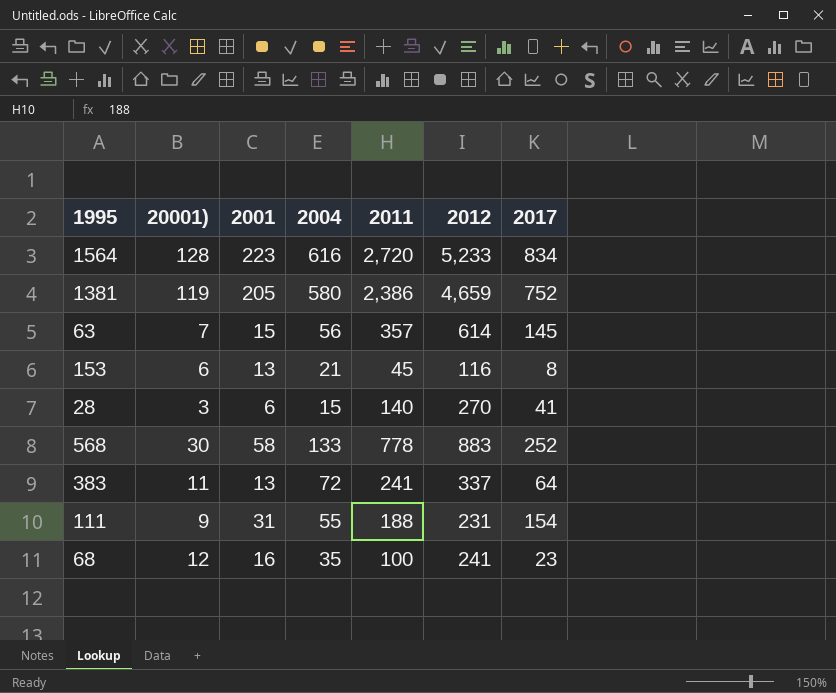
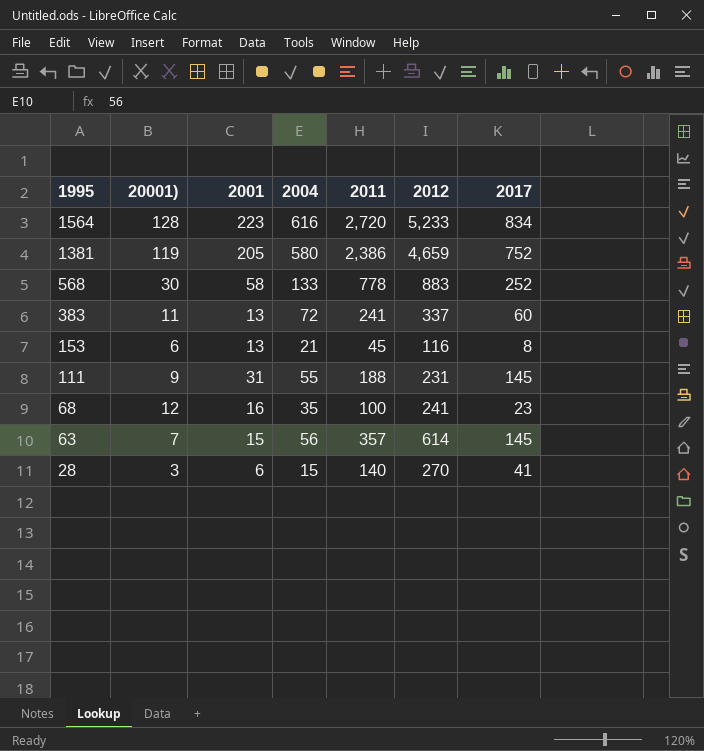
row order: none -> 1995 descending
383 | 2017: 64 -> 60
111 | 2017: 154 -> 145

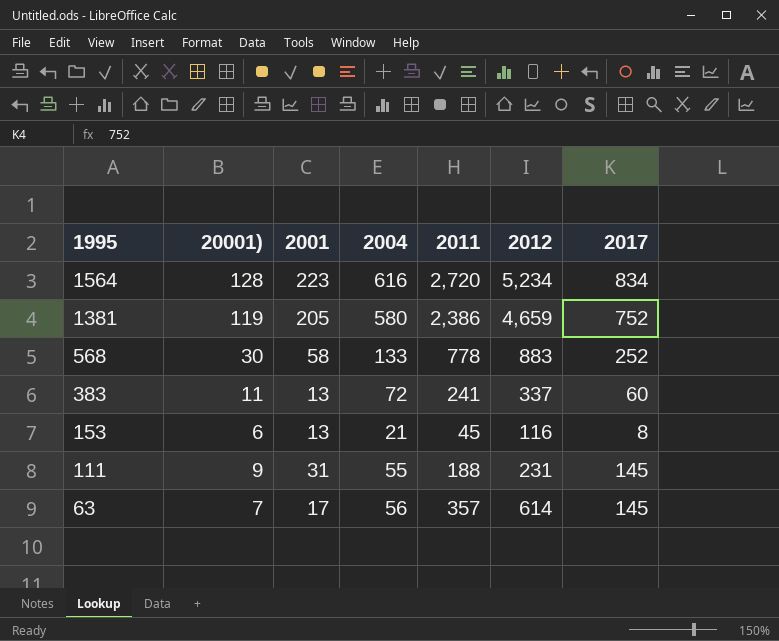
row 68: 12 | 16 | 35 | 100 | 241 | 23 -> none
row 28: 3 | 6 | 15 | 140 | 270 | 41 -> none
1564 | 2012: 5,233 -> 5,234
63 | 2001: 15 -> 17

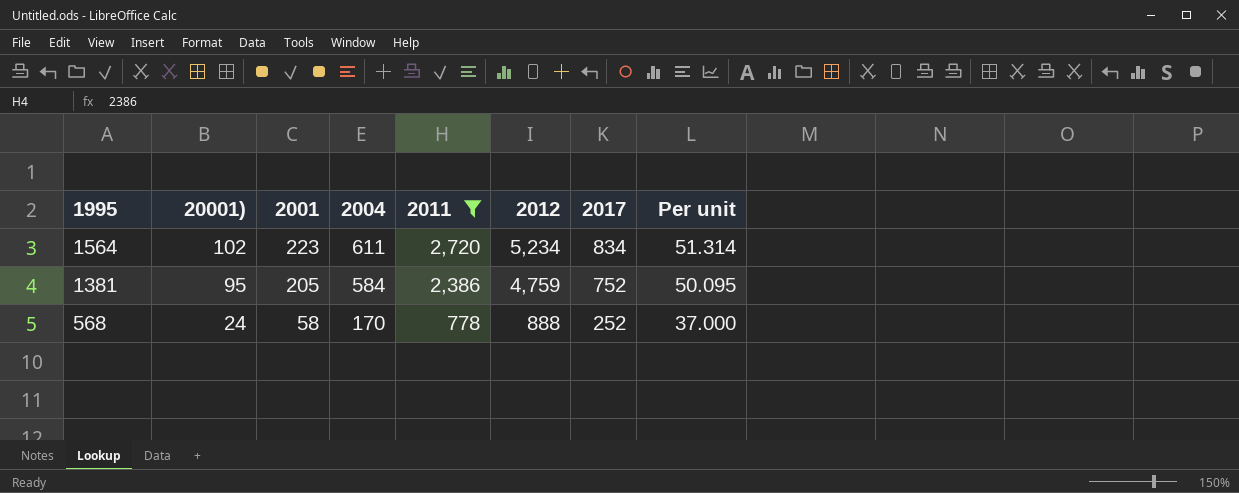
filter: none -> 2011 >= 778
column Per unit | formula: none -> [2012] / [20001)]
1564 | 20001): 128 -> 102
1564 | 2004: 616 -> 611
1381 | 20001): 119 -> 95
1381 | 2004: 580 -> 584
1381 | 2012: 4,659 -> 4,759
568 | 20001): 30 -> 24
568 | 2004: 133 -> 170
568 | 2012: 883 -> 888

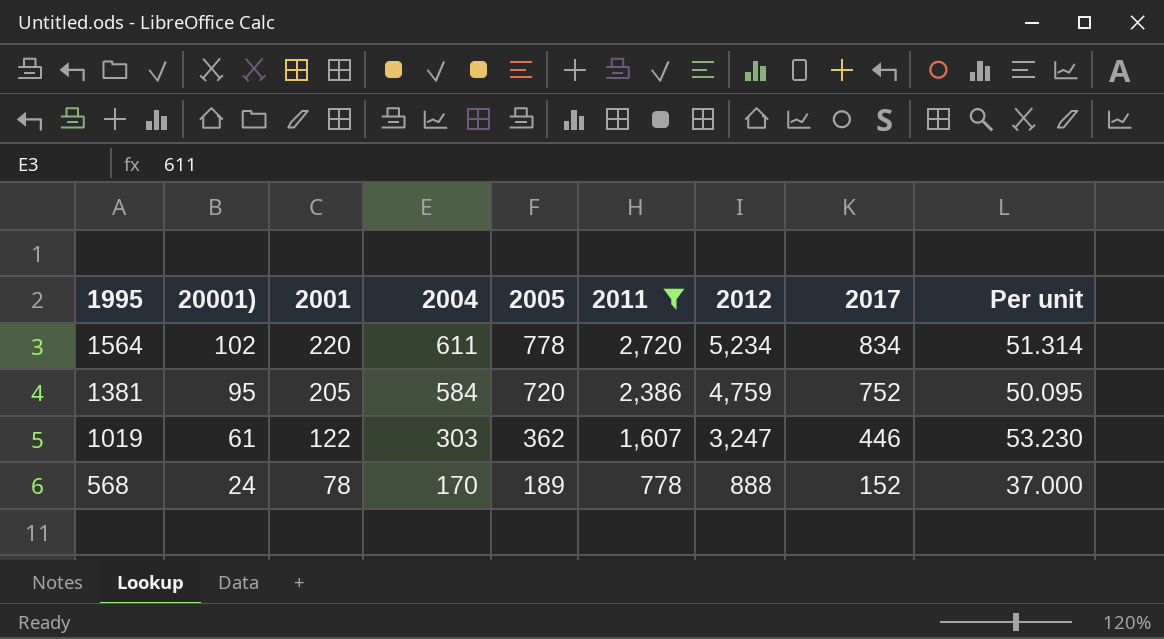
column 2005 | position: none -> 5
1564 | 2001: 223 -> 220
row 1019: none -> 61 | 122 | 303 | 362 | 1,607 | 3,247 | 446 | 53.230
568 | 2001: 58 -> 78
568 | 2017: 252 -> 152

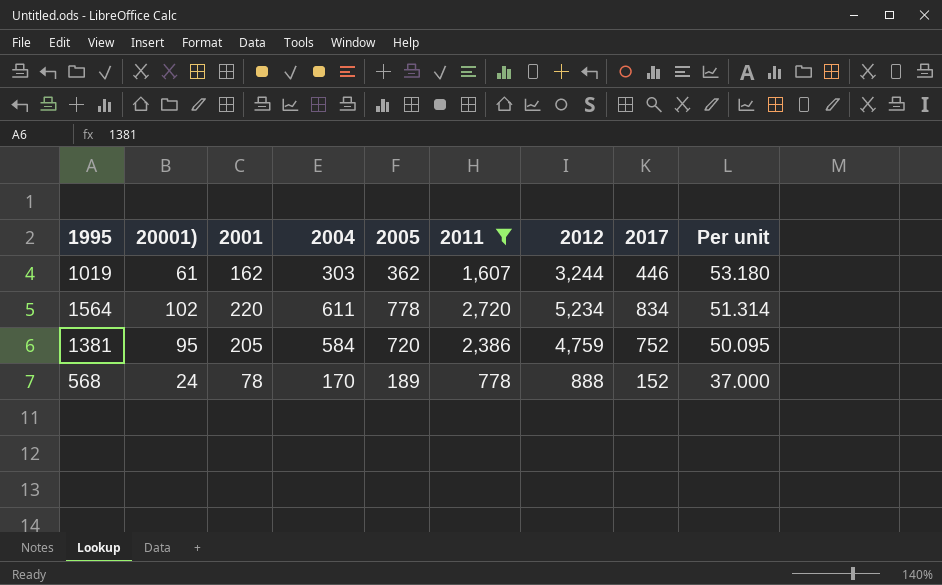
row order: 1995 descending -> Per unit descending
1019 | 2001: 122 -> 162
1019 | 2012: 3,247 -> 3,244
1019 | Per unit: 53.230 -> 53.180

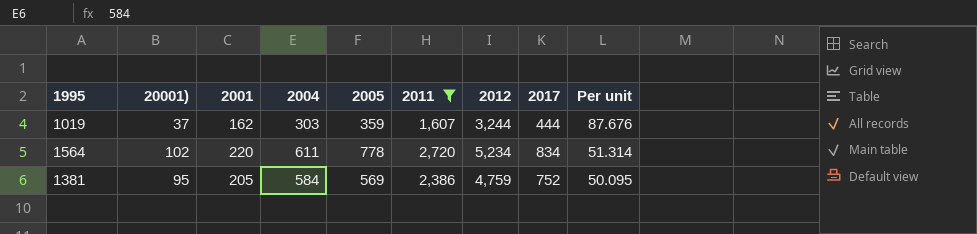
row 568: 24 | 78 | 170 | 189 | 778 | 888 | 152 | 37.000 -> none
1019 | 20001): 61 -> 37
1019 | 2005: 362 -> 359
1019 | 2017: 446 -> 444
1019 | Per unit: 53.180 -> 87.676
1381 | 2005: 720 -> 569

